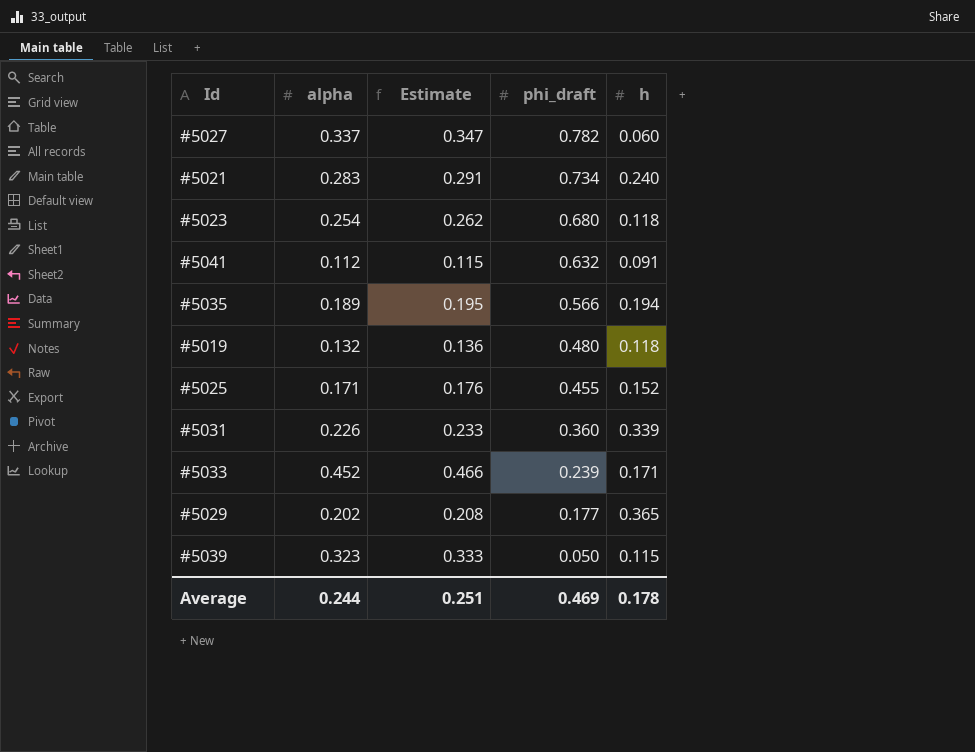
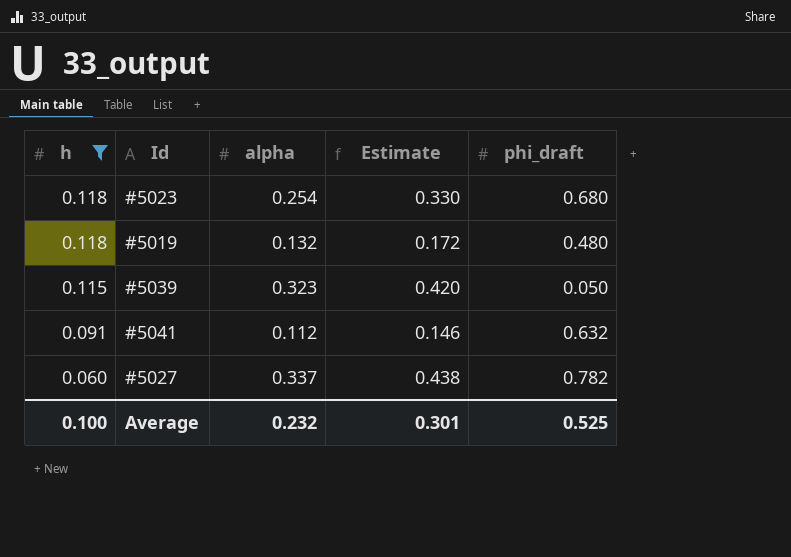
filter: none -> h <= 0.118
row order: phi_draft descending -> h descending
column h | position: 5 -> 1
column Estimate | formula: [alpha] * 1.03 -> [alpha] * 1.3
Average | h: 0.178 -> 0.100
Average | alpha: 0.244 -> 0.232
Average | Estimate: 0.251 -> 0.301
Average | phi_draft: 0.469 -> 0.525

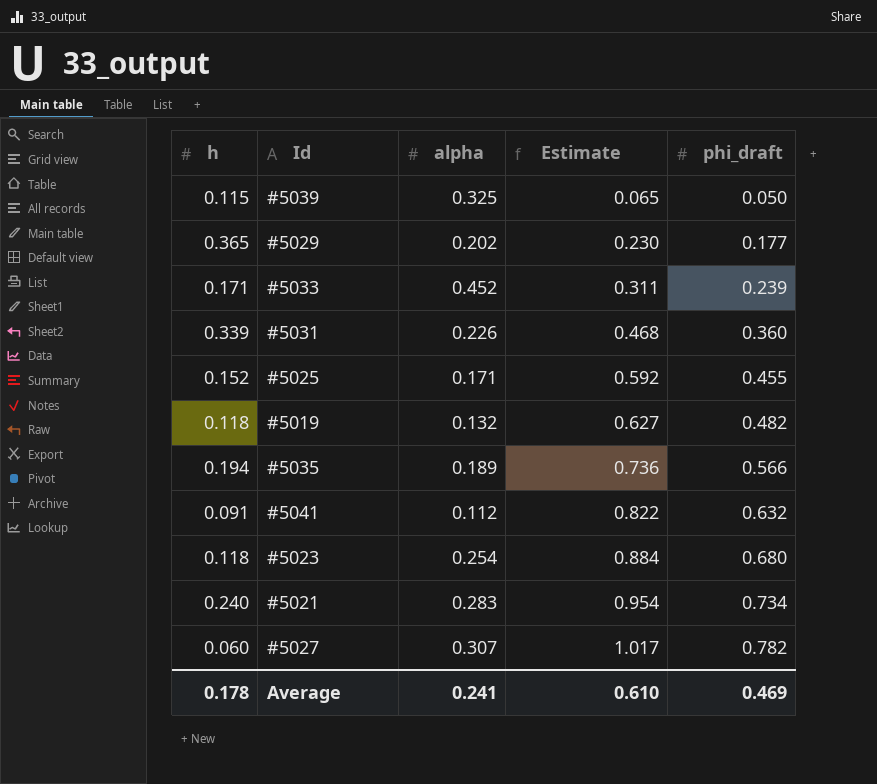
filter: h <= 0.118 -> none
row order: h descending -> Estimate ascending
column Estimate | formula: [alpha] * 1.3 -> [phi_draft] * 1.3
#5039 | alpha: 0.323 -> 0.325
#5019 | phi_draft: 0.480 -> 0.482
#5027 | alpha: 0.337 -> 0.307
Average | h: 0.100 -> 0.178
Average | alpha: 0.232 -> 0.241
Average | Estimate: 0.301 -> 0.610
Average | phi_draft: 0.525 -> 0.469

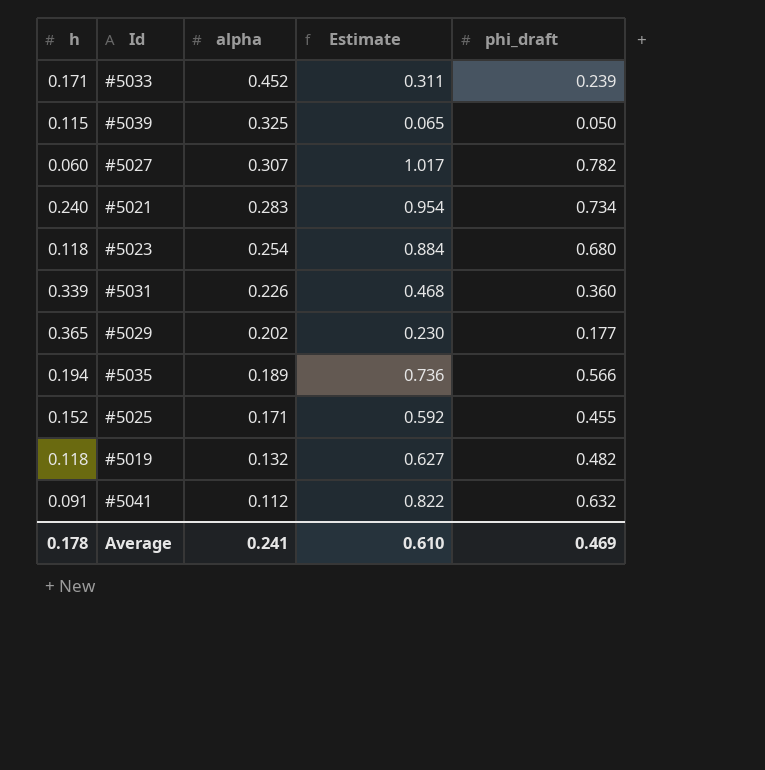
row order: Estimate ascending -> alpha descending

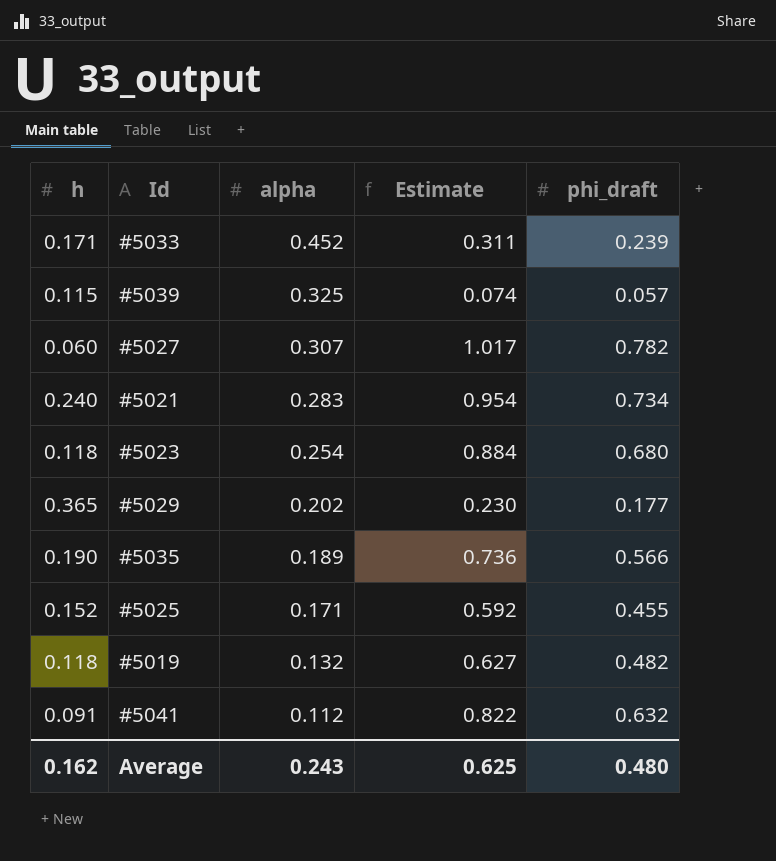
row #5031: 0.339 | 0.226 | 0.468 | 0.360 -> none
#5039 | Estimate: 0.065 -> 0.074
#5039 | phi_draft: 0.050 -> 0.057
#5035 | h: 0.194 -> 0.190
Average | h: 0.178 -> 0.162
Average | alpha: 0.241 -> 0.243
Average | Estimate: 0.610 -> 0.625
Average | phi_draft: 0.469 -> 0.480

